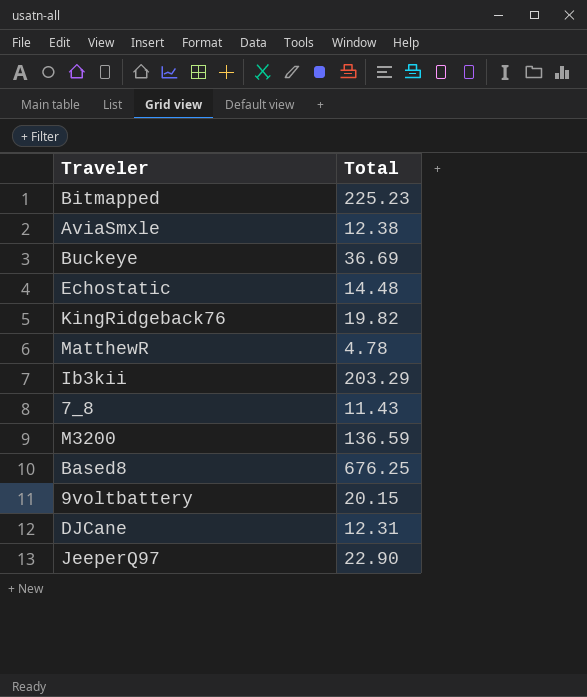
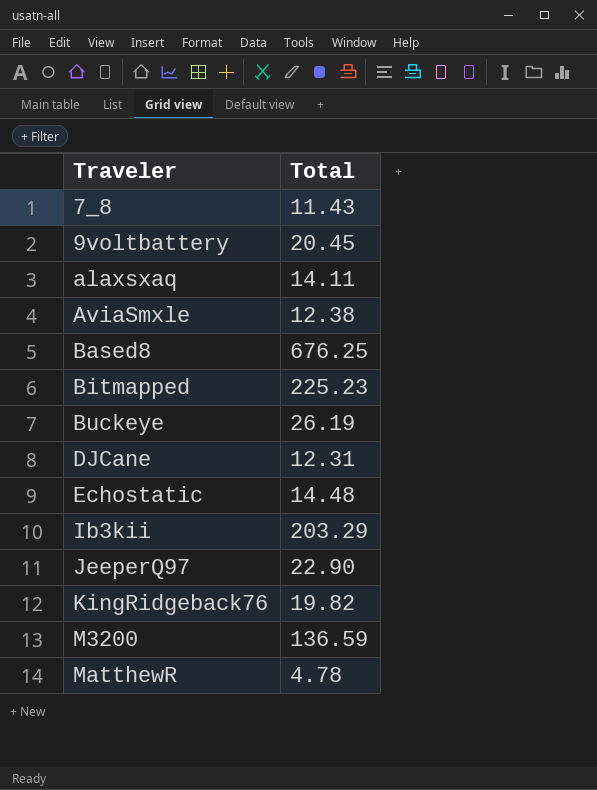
row order: none -> Traveler ascending
9voltbattery | Total: 20.15 -> 20.45
row alaxsxaq: none -> 14.11
Buckeye | Total: 36.69 -> 26.19

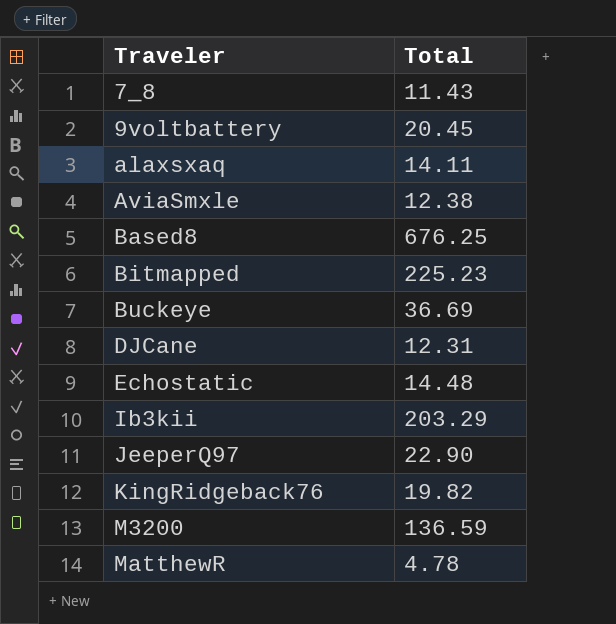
Buckeye | Total: 26.19 -> 36.69

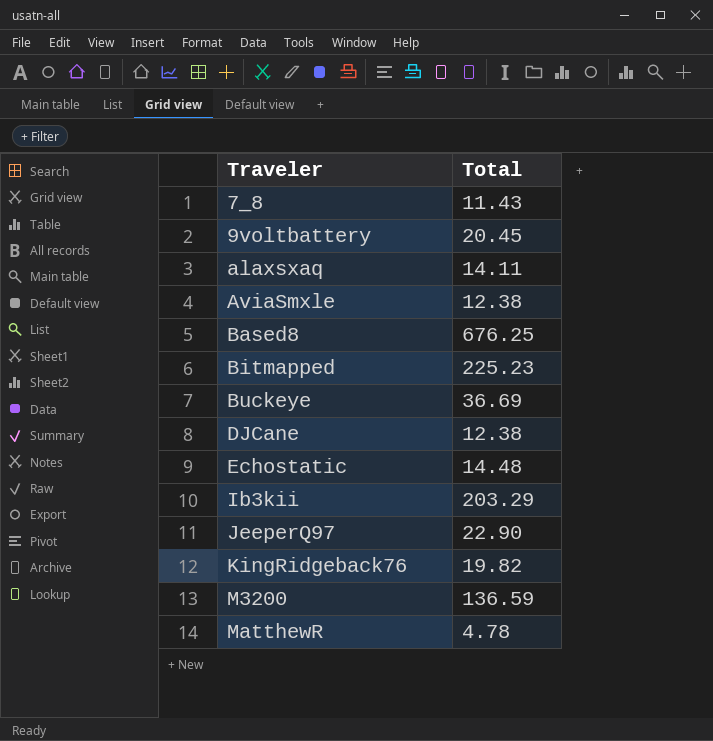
DJCane | Total: 12.31 -> 12.38

